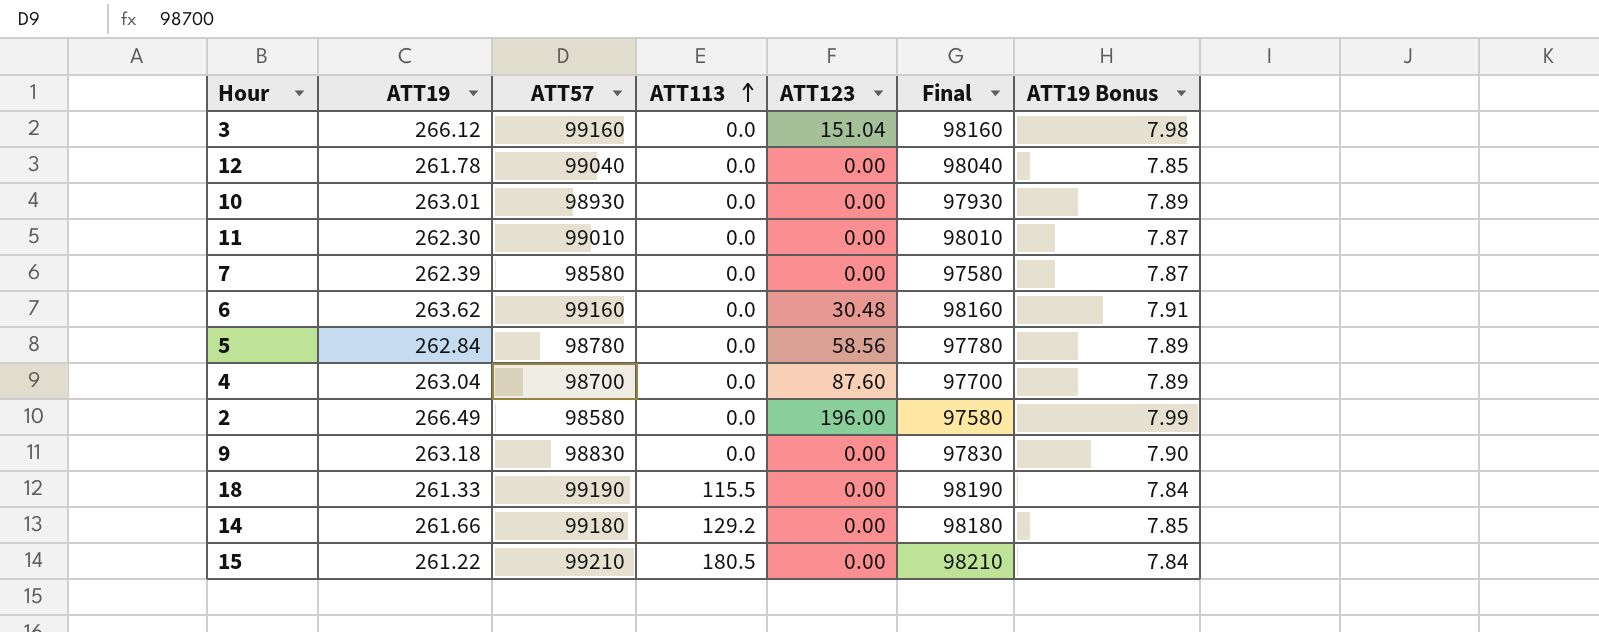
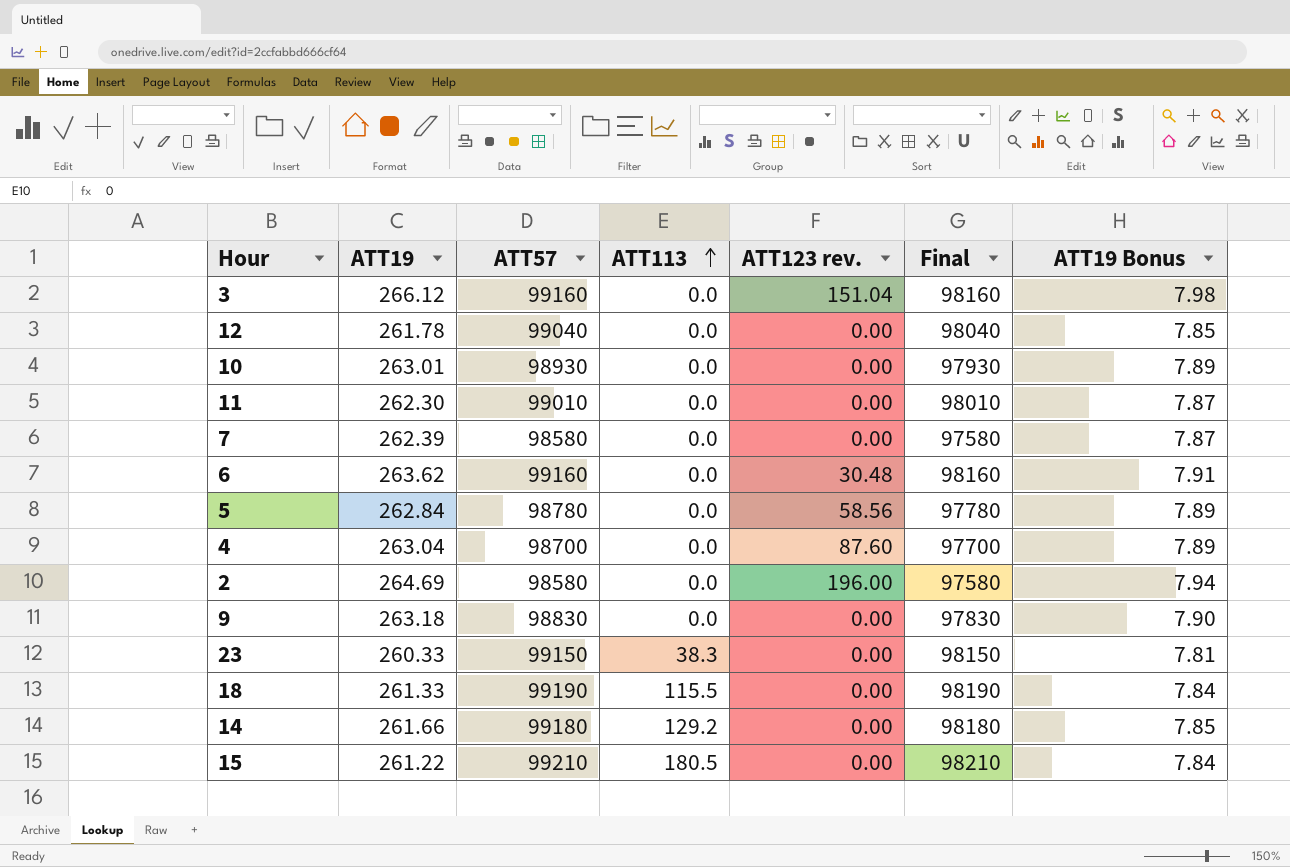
column name: ATT123 -> ATT123 rev.
2 | ATT19: 266.49 -> 264.69
2 | ATT19 Bonus: 7.99 -> 7.94
row 23: none -> 260.33 | 99150 | 38.3 | 0.00 | 98150 | 7.81

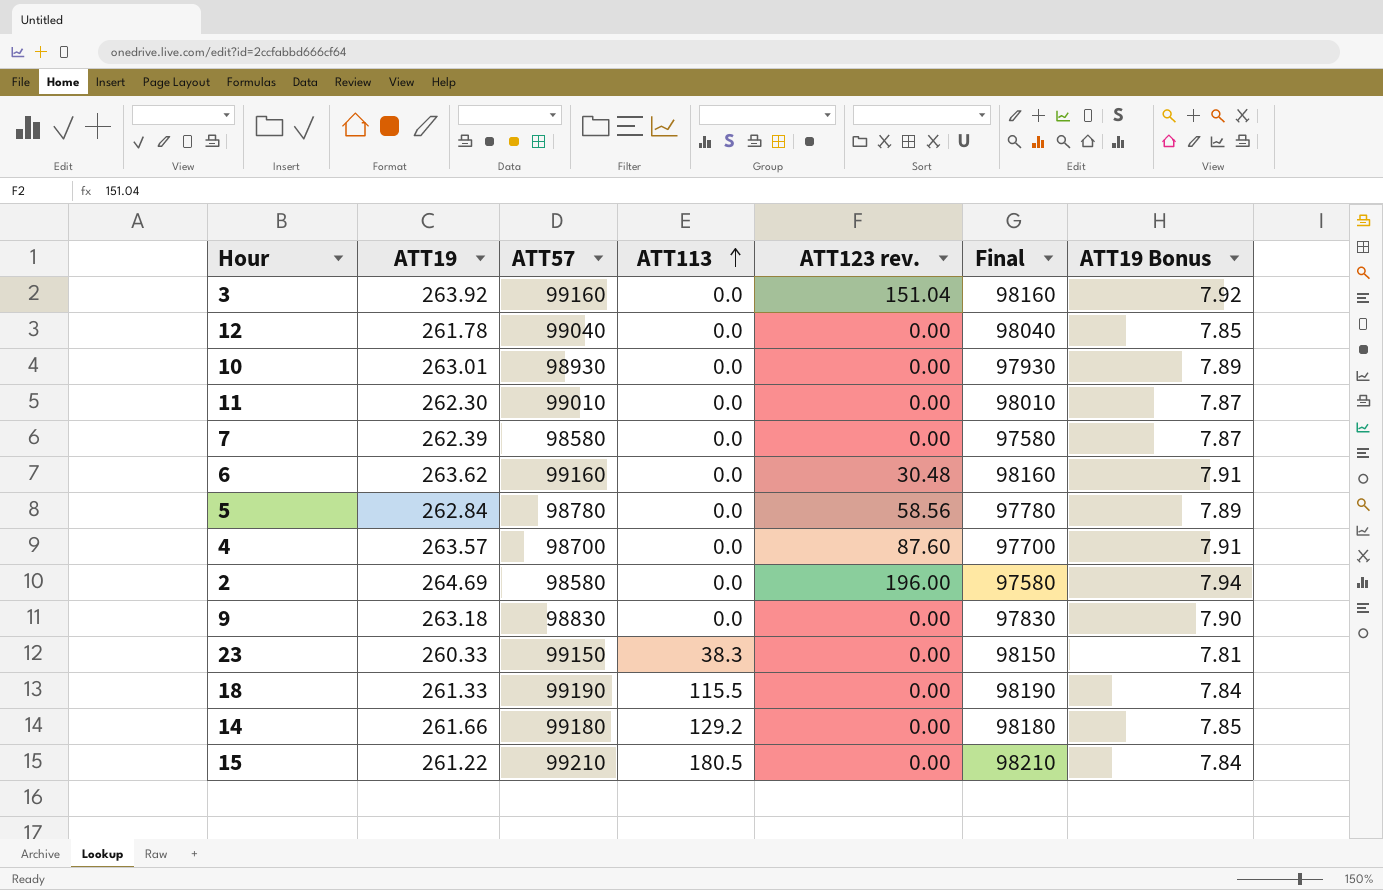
3 | ATT19: 266.12 -> 263.92
3 | ATT19 Bonus: 7.98 -> 7.92
4 | ATT19: 263.04 -> 263.57
4 | ATT19 Bonus: 7.89 -> 7.91

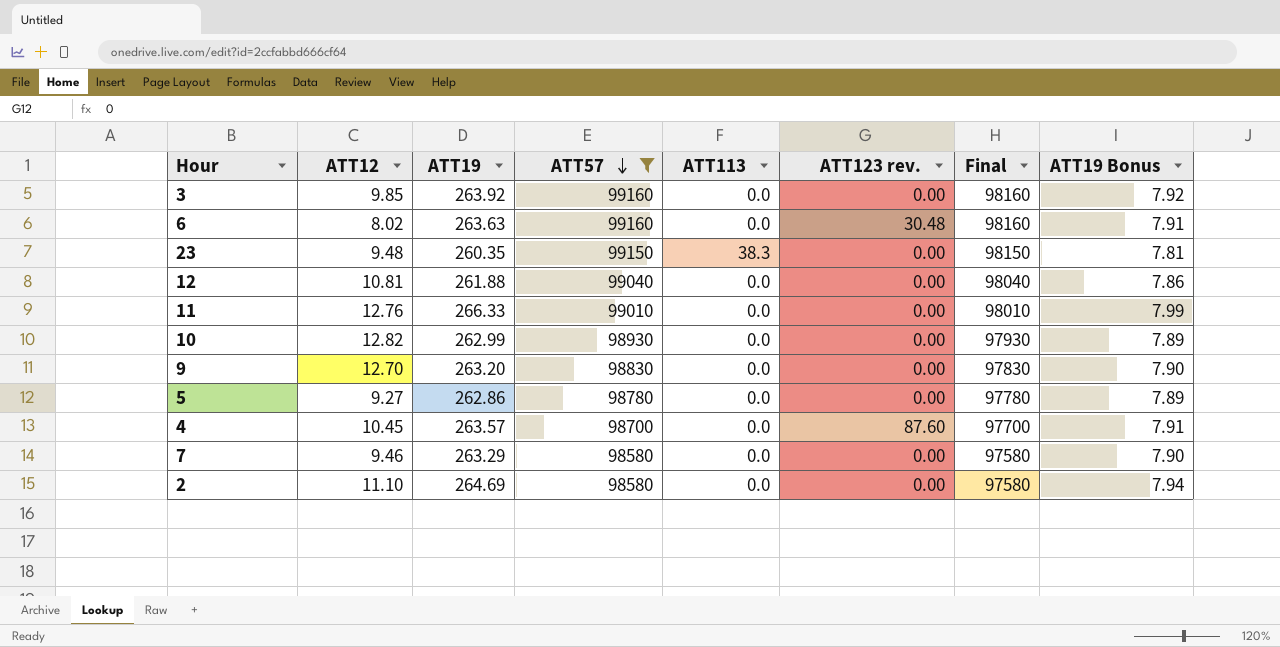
filter: none -> ATT57 <= 99160
row order: ATT113 ascending -> ATT57 descending
column ATT12 | position: none -> 2
3 | ATT123 rev.: 151.04 -> 0.00
6 | ATT19: 263.62 -> 263.63
23 | ATT19: 260.33 -> 260.35
12 | ATT19: 261.78 -> 261.88
12 | ATT19 Bonus: 7.85 -> 7.86
11 | ATT19: 262.30 -> 266.33
11 | ATT19 Bonus: 7.87 -> 7.99
10 | ATT19: 263.01 -> 262.99
9 | ATT19: 263.18 -> 263.20
5 | ATT19: 262.84 -> 262.86
5 | ATT123 rev.: 58.56 -> 0.00
7 | ATT19: 262.39 -> 263.29
7 | ATT19 Bonus: 7.87 -> 7.90
2 | ATT123 rev.: 196.00 -> 0.00

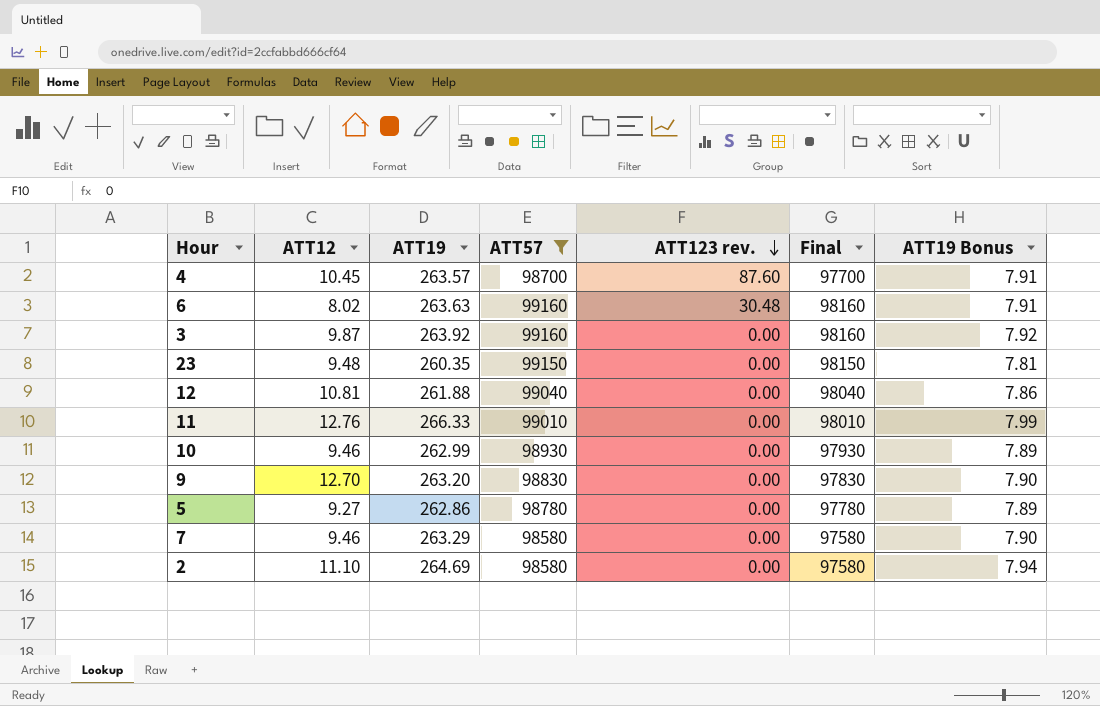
row order: ATT57 descending -> ATT123 rev. descending
column ATT113 | position: 5 -> none
3 | ATT12: 9.85 -> 9.87
10 | ATT12: 12.82 -> 9.46

